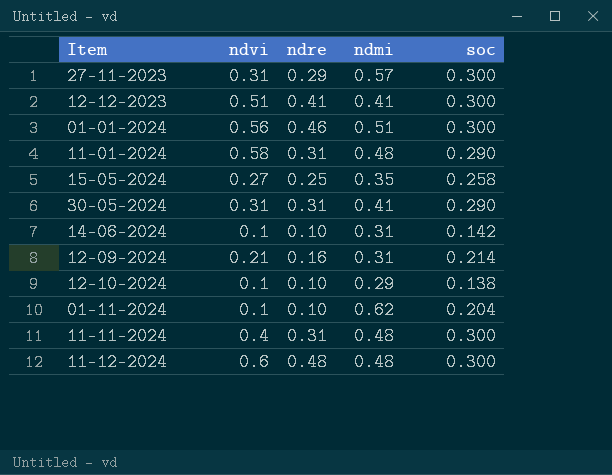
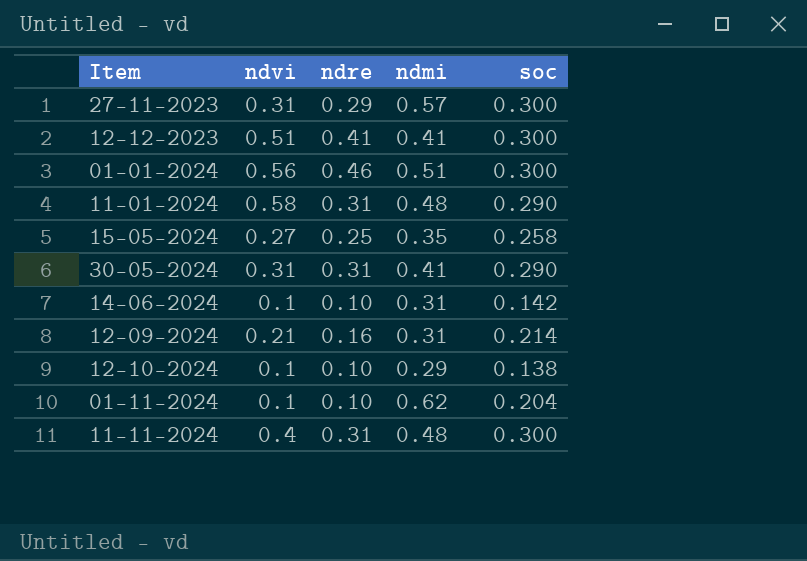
row 11-12-2024: 0.6 | 0.48 | 0.48 | 0.300 -> none

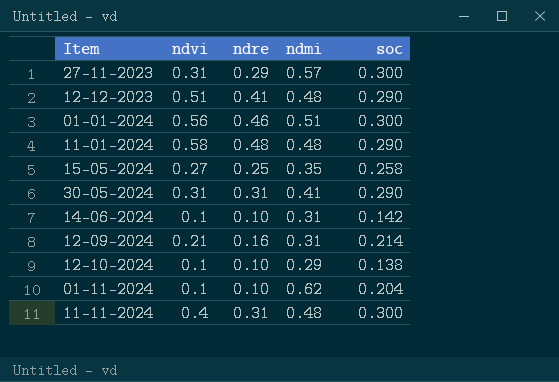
12-12-2023 | ndmi: 0.41 -> 0.48
12-12-2023 | soc: 0.300 -> 0.290
11-01-2024 | ndre: 0.31 -> 0.48

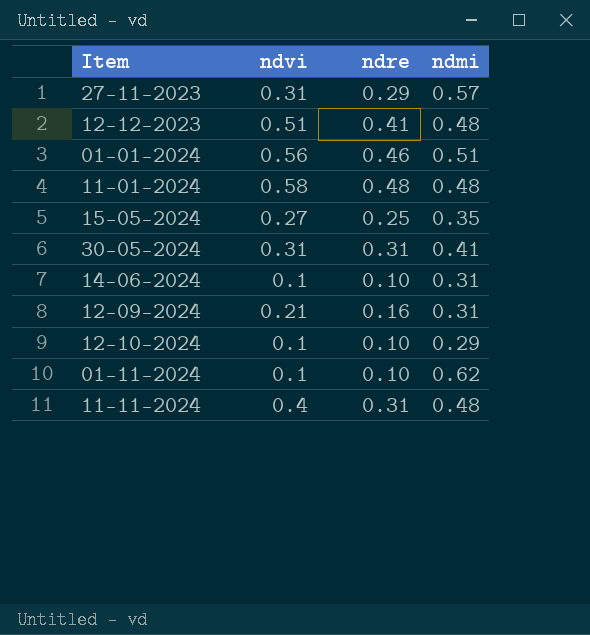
column soc | position: 5 -> none

